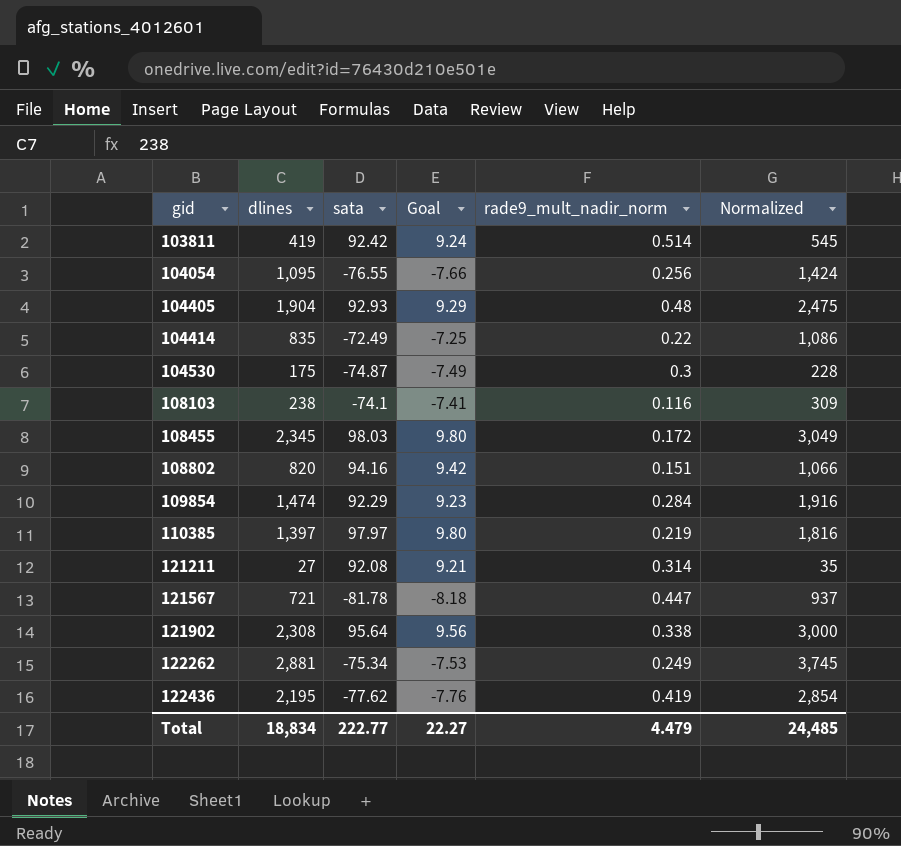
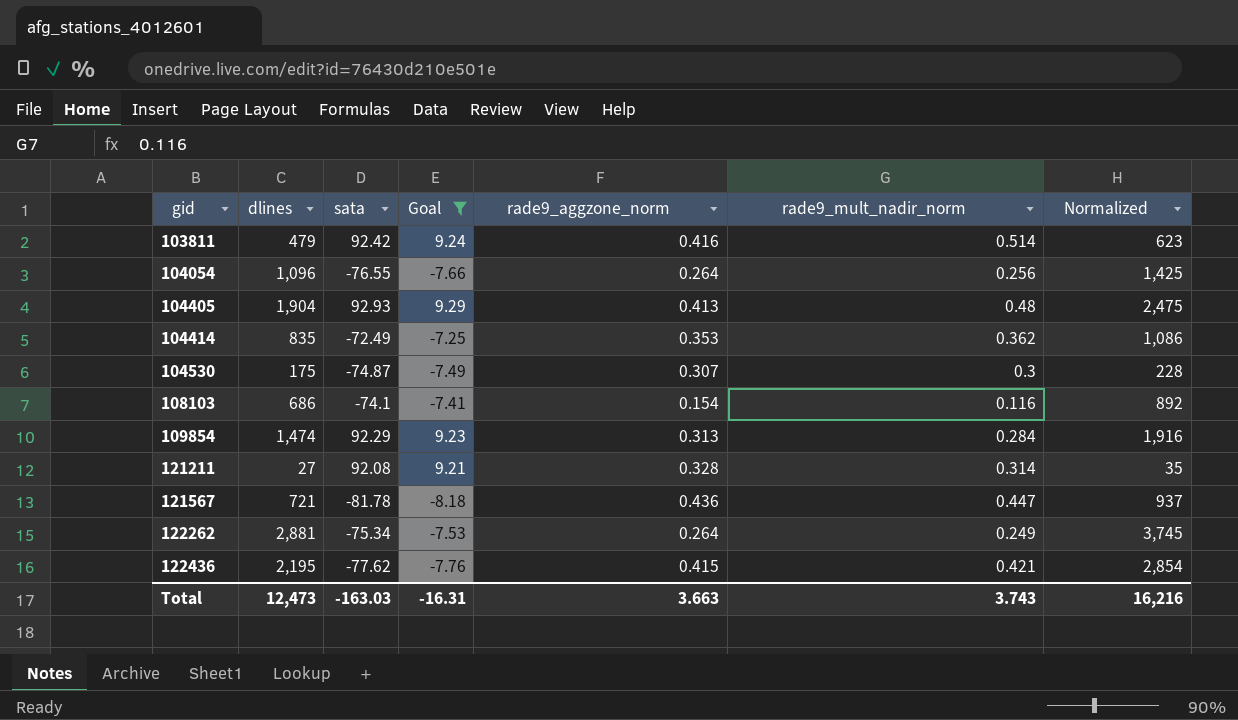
filter: none -> Goal <= 9.29
column rade9_aggzone_norm | position: none -> 5
103811 | dlines: 419 -> 479
103811 | Normalized: 545 -> 623
104054 | dlines: 1,095 -> 1,096
104054 | Normalized: 1,424 -> 1,425
104414 | rade9_mult_nadir_norm: 0.22 -> 0.362
108103 | dlines: 238 -> 686
108103 | Normalized: 309 -> 892
122436 | rade9_mult_nadir_norm: 0.419 -> 0.421
Total | dlines: 18,834 -> 12,473
Total | sata: 222.77 -> -163.03
Total | Goal: 22.27 -> -16.31
Total | rade9_mult_nadir_norm: 4.479 -> 3.743
Total | Normalized: 24,485 -> 16,216

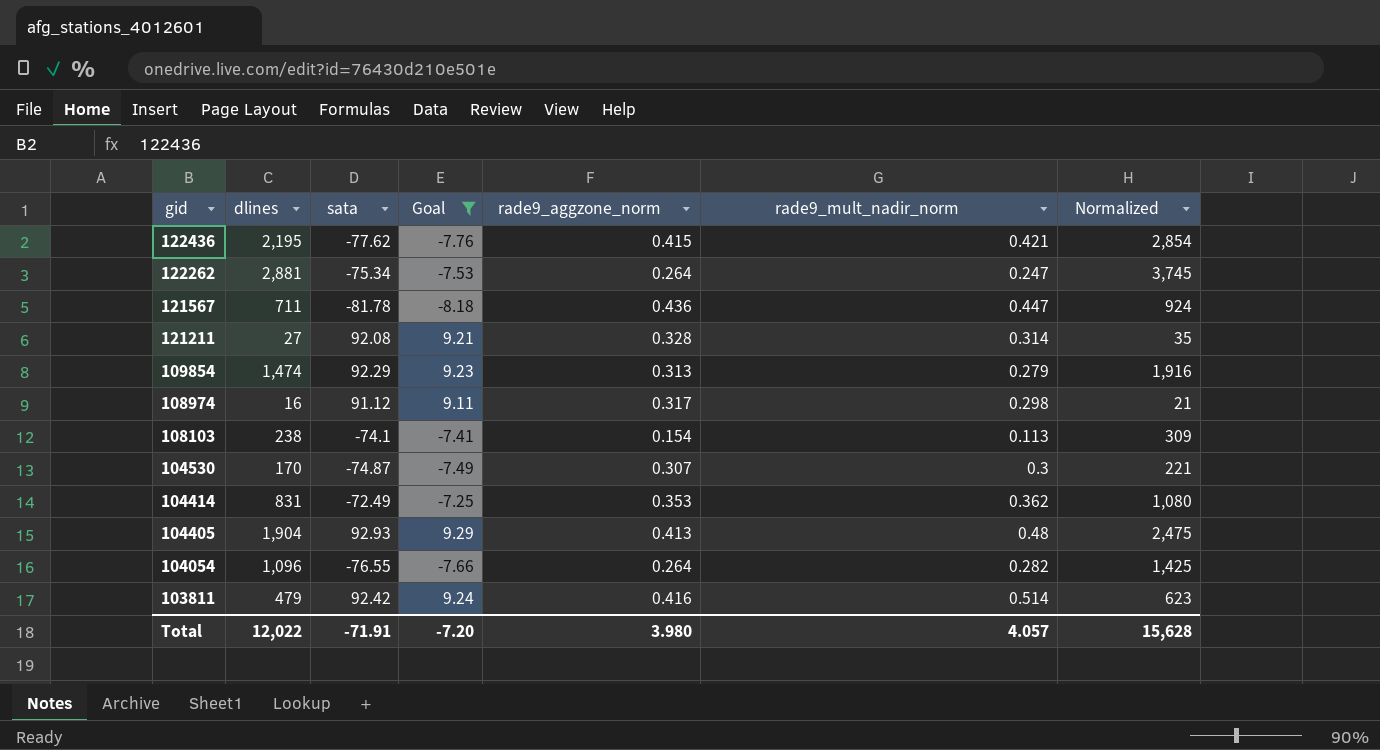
row order: gid ascending -> gid descending
122262 | rade9_mult_nadir_norm: 0.249 -> 0.247
121567 | dlines: 721 -> 711
121567 | Normalized: 937 -> 924
109854 | rade9_mult_nadir_norm: 0.284 -> 0.279
row 108974: none -> 16 | 91.12 | 9.11 | 0.317 | 0.298 | 21
108103 | dlines: 686 -> 238
108103 | rade9_mult_nadir_norm: 0.116 -> 0.113
108103 | Normalized: 892 -> 309
104530 | dlines: 175 -> 170
104530 | Normalized: 228 -> 221
104414 | dlines: 835 -> 831
104414 | Normalized: 1,086 -> 1,080
104054 | rade9_mult_nadir_norm: 0.256 -> 0.282
Total | dlines: 12,473 -> 12,022
Total | sata: -163.03 -> -71.91
Total | Goal: -16.31 -> -7.20
Total | rade9_aggzone_norm: 3.663 -> 3.980
Total | rade9_mult_nadir_norm: 3.743 -> 4.057
Total | Normalized: 16,216 -> 15,628

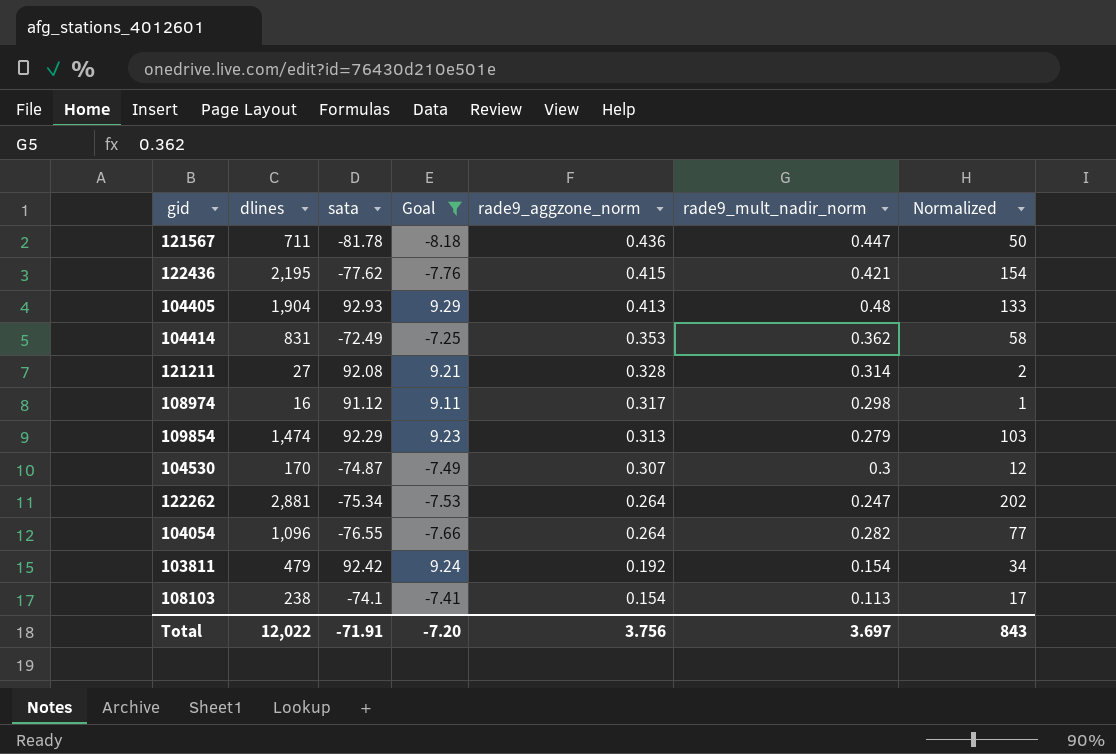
row order: gid descending -> rade9_aggzone_norm descending
column Normalized | formula: [dlines] * 1.3 -> [dlines] * 0.07
103811 | rade9_aggzone_norm: 0.416 -> 0.192
103811 | rade9_mult_nadir_norm: 0.514 -> 0.154
Total | rade9_aggzone_norm: 3.980 -> 3.756
Total | rade9_mult_nadir_norm: 4.057 -> 3.697
Total | Normalized: 15,628 -> 843

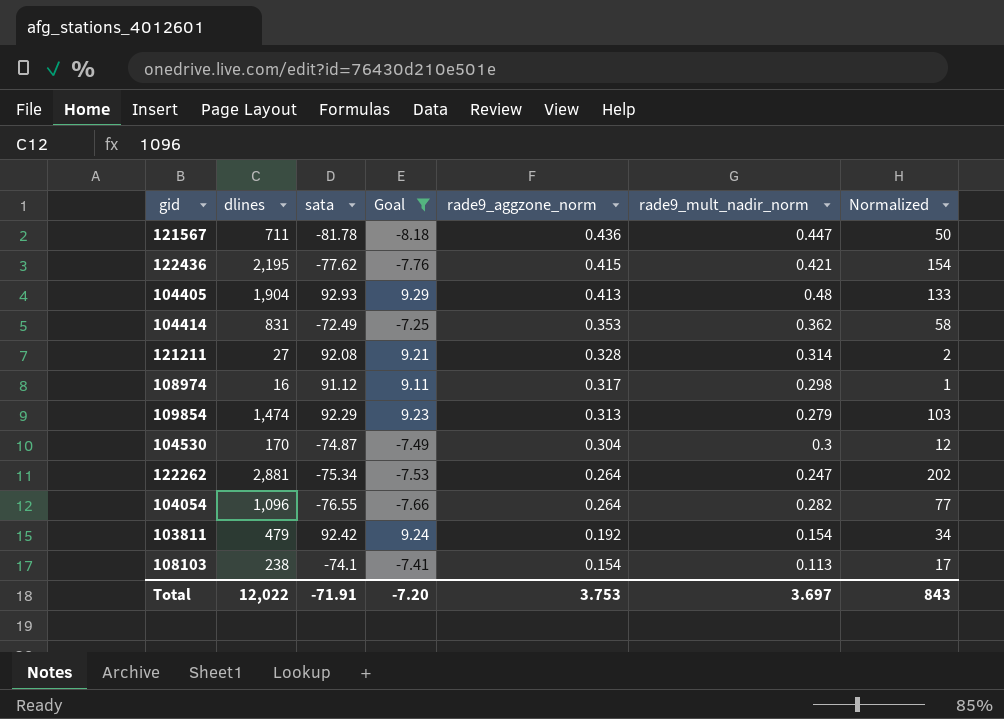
104530 | rade9_aggzone_norm: 0.307 -> 0.304
Total | rade9_aggzone_norm: 3.756 -> 3.753

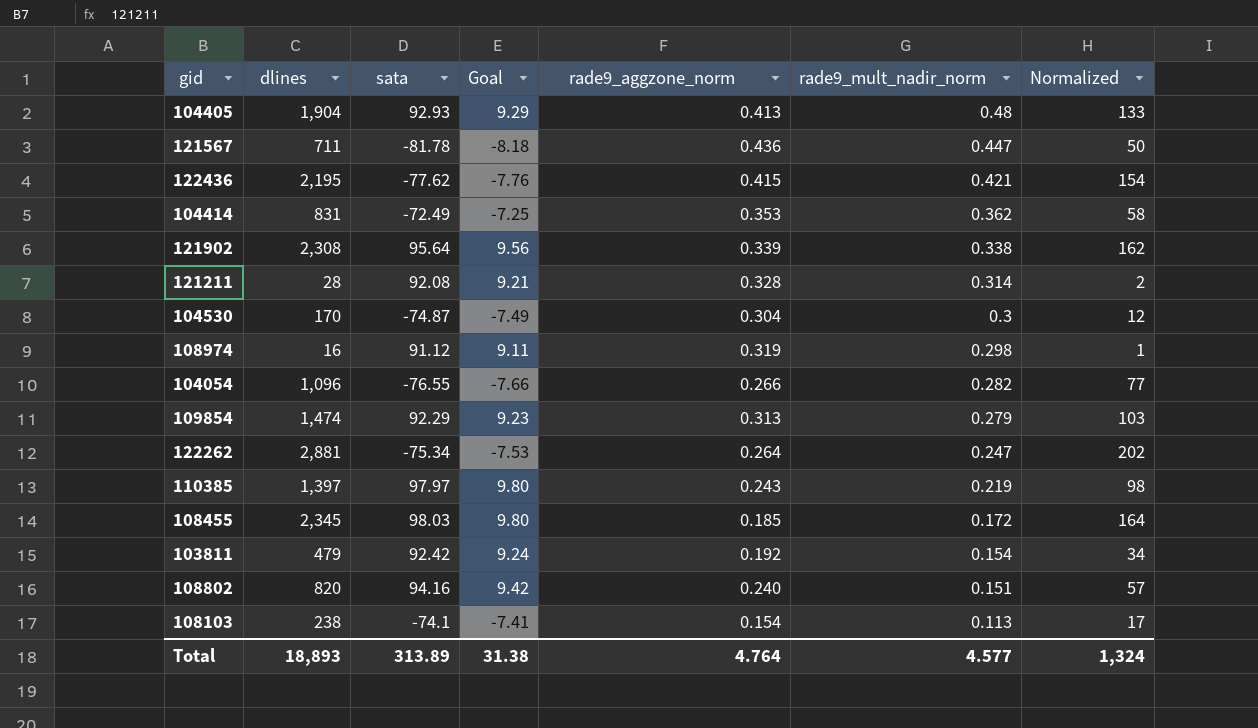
filter: Goal <= 9.29 -> none
row order: rade9_aggzone_norm descending -> rade9_mult_nadir_norm descending
121211 | dlines: 27 -> 28
108974 | rade9_aggzone_norm: 0.317 -> 0.319
104054 | rade9_aggzone_norm: 0.264 -> 0.266
Total | dlines: 12,022 -> 18,893
Total | sata: -71.91 -> 313.89
Total | Goal: -7.20 -> 31.38
Total | rade9_aggzone_norm: 3.753 -> 4.764
Total | rade9_mult_nadir_norm: 3.697 -> 4.577
Total | Normalized: 843 -> 1,324

